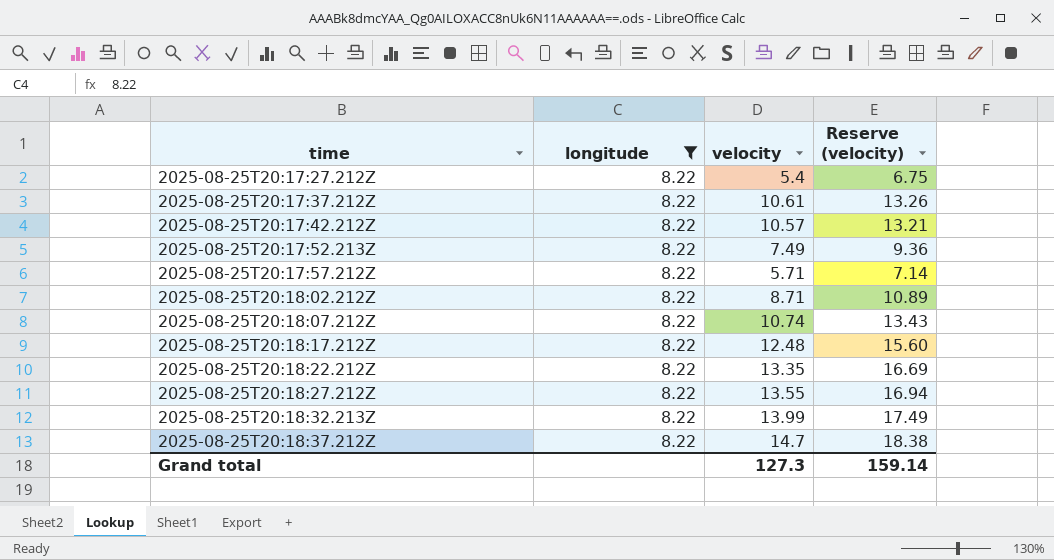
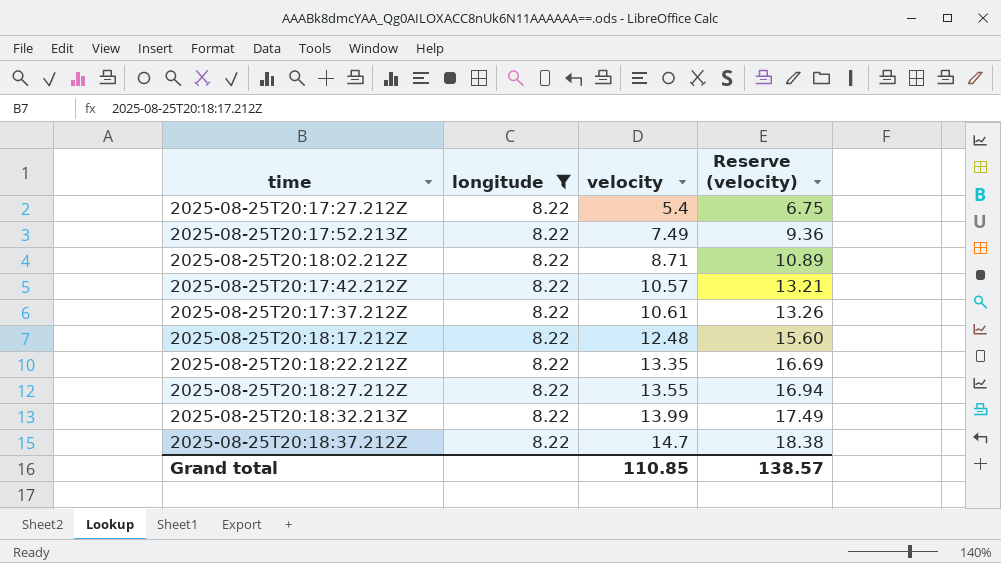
row order: time ascending -> velocity ascending
row 2025-08-25T20:17:57.212Z: 8.22 | 5.71 | 7.14 -> none
row 2025-08-25T20:18:07.212Z: 8.22 | 10.74 | 13.43 -> none
Grand total | velocity: 127.3 -> 110.85
Grand total | Reserve (velocity): 159.14 -> 138.57

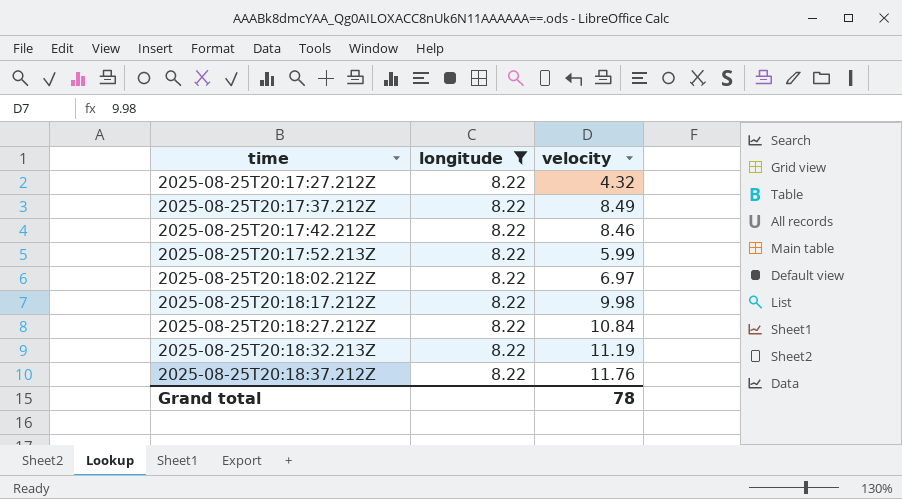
row order: velocity ascending -> time ascending
column Reserve (velocity) | formula: [velocity] * 1.25 -> none
row 2025-08-25T20:18:22.212Z: 8.22 | 13.35 | 16.69 -> none
2025-08-25T20:17:27.212Z | velocity: 5.4 -> 4.32
2025-08-25T20:17:37.212Z | velocity: 10.61 -> 8.49
2025-08-25T20:17:42.212Z | velocity: 10.57 -> 8.46
2025-08-25T20:17:52.213Z | velocity: 7.49 -> 5.99
2025-08-25T20:18:02.212Z | velocity: 8.71 -> 6.97
2025-08-25T20:18:17.212Z | velocity: 12.48 -> 9.98
2025-08-25T20:18:27.212Z | velocity: 13.55 -> 10.84
2025-08-25T20:18:32.213Z | velocity: 13.99 -> 11.19
2025-08-25T20:18:37.212Z | velocity: 14.7 -> 11.76
Grand total | velocity: 110.85 -> 78

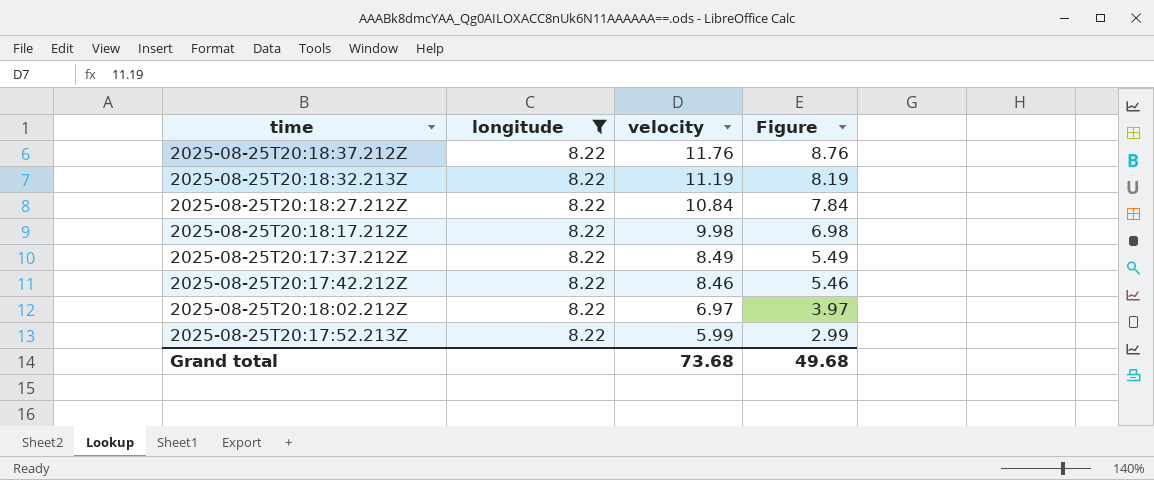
row order: time ascending -> velocity descending
column Figure | formula: none -> [velocity] - 3
row 2025-08-25T20:17:27.212Z: 8.22 | 4.32 -> none
Grand total | velocity: 78 -> 73.68

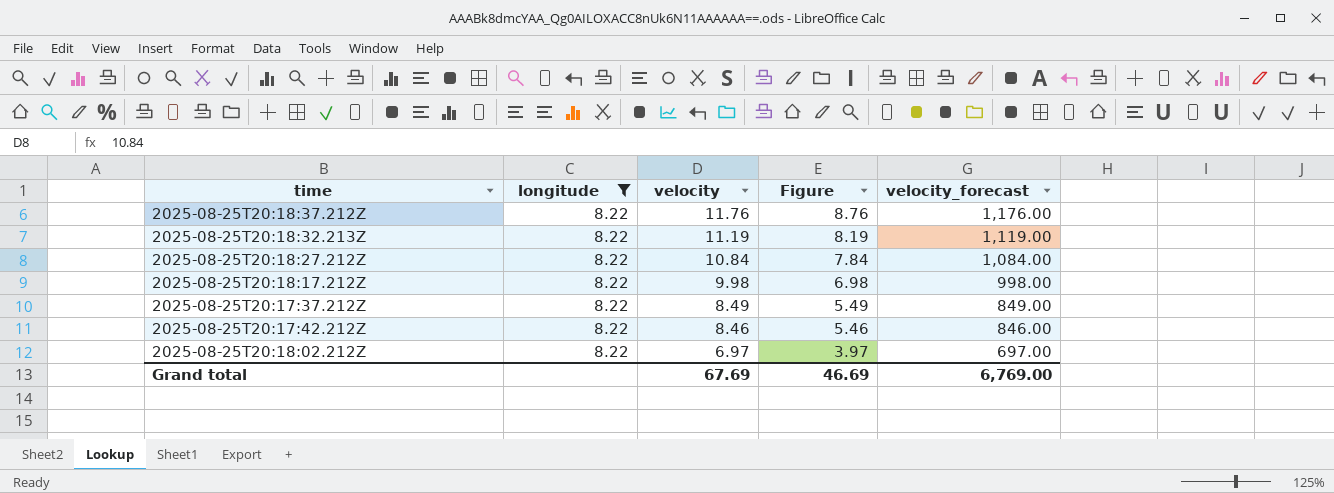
column velocity_forecast | formula: none -> [velocity] * 100
row 2025-08-25T20:17:52.213Z: 8.22 | 5.99 | 2.99 -> none
Grand total | velocity: 73.68 -> 67.69
Grand total | Figure: 49.68 -> 46.69

